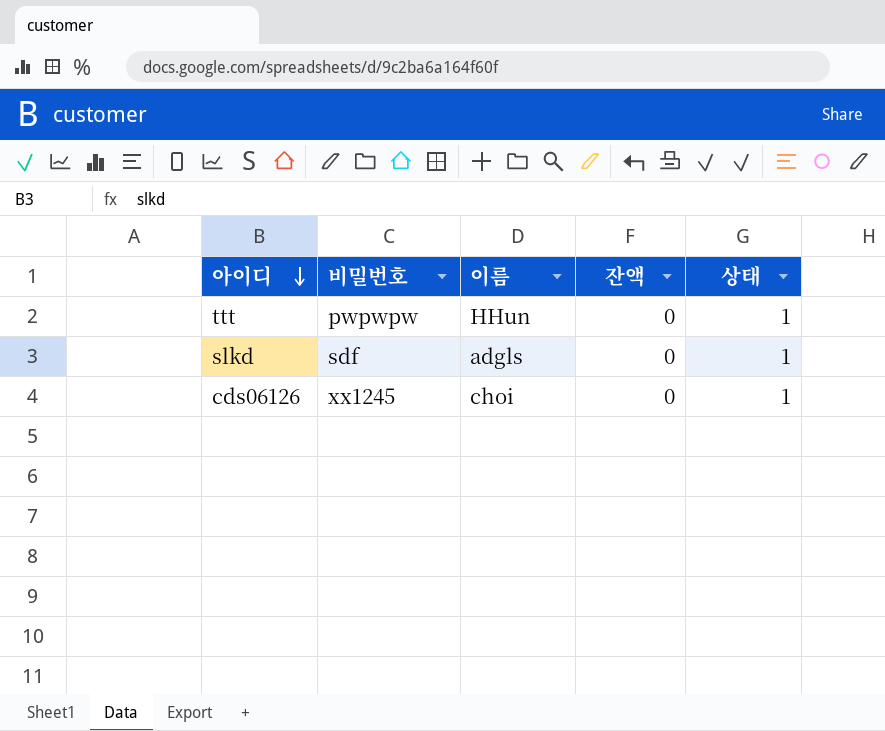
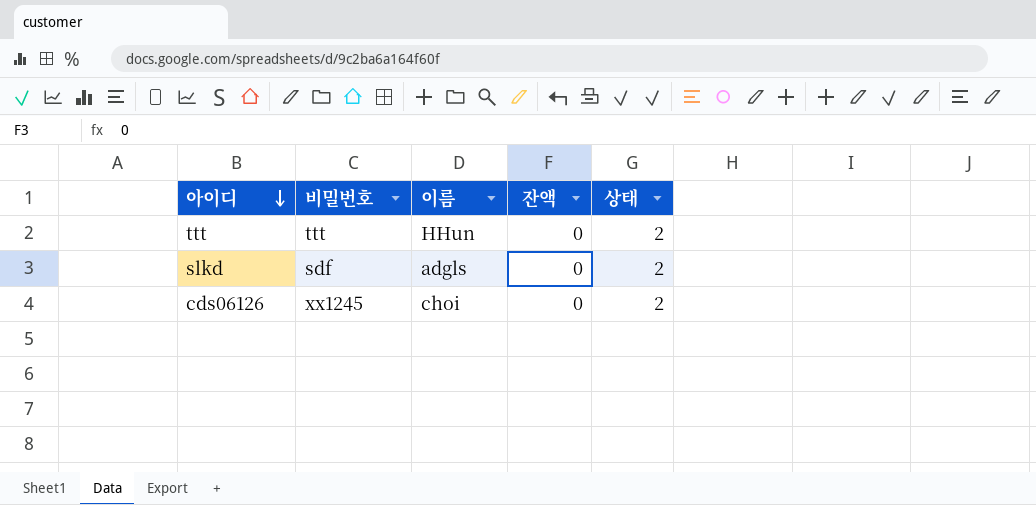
ttt | 비밀번호: pwpwpw -> ttt
ttt | 상태: 1 -> 2
slkd | 상태: 1 -> 2
cds06126 | 상태: 1 -> 2

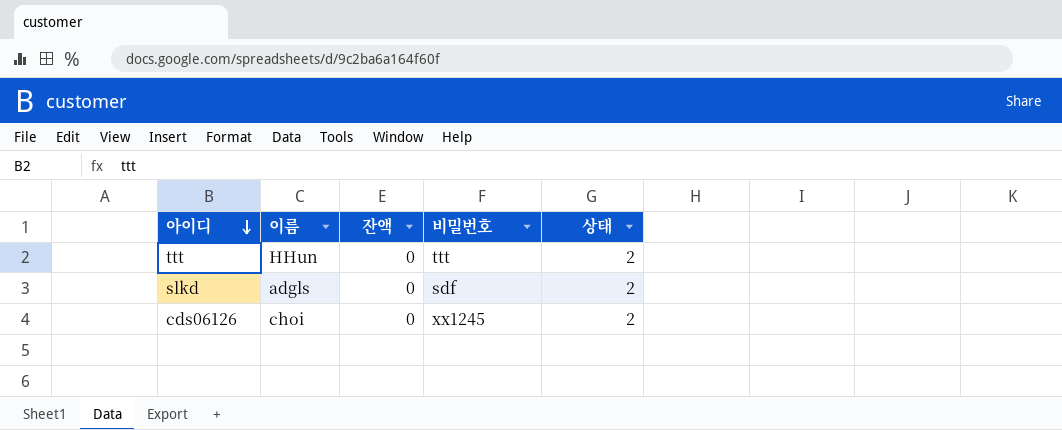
column 비밀번호 | position: 2 -> 4

